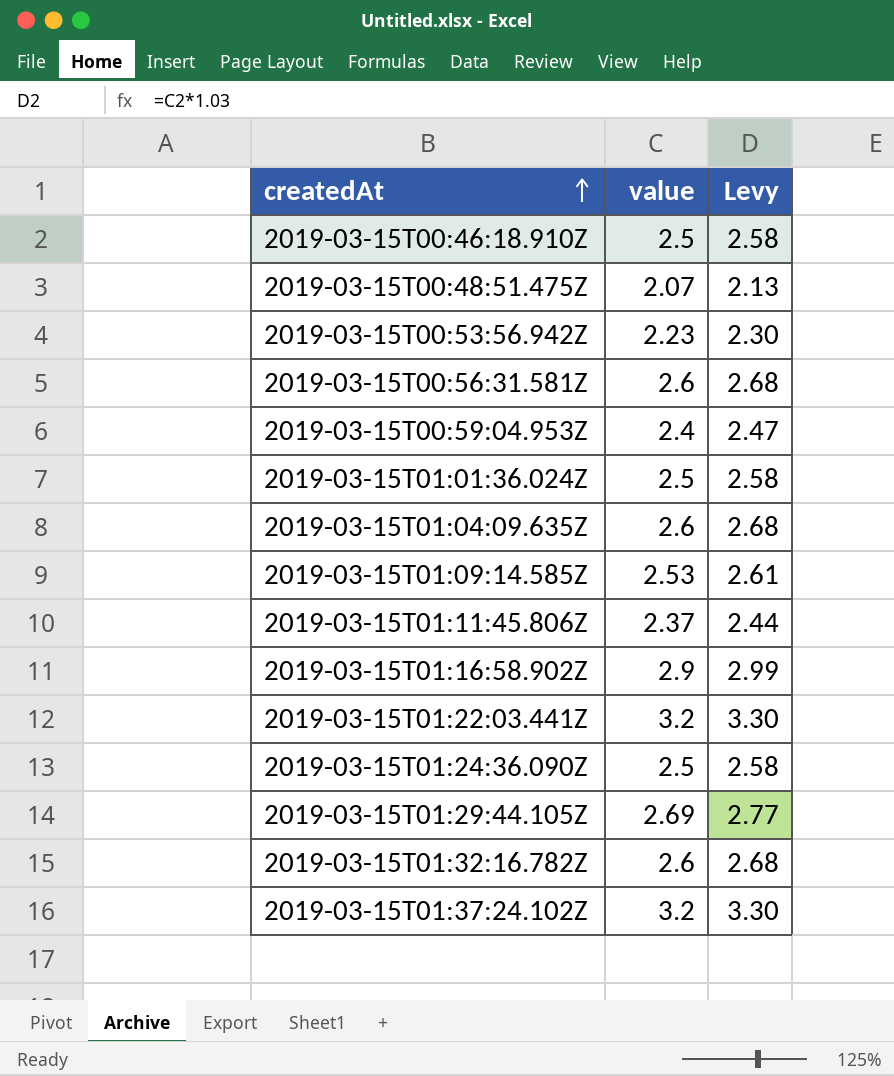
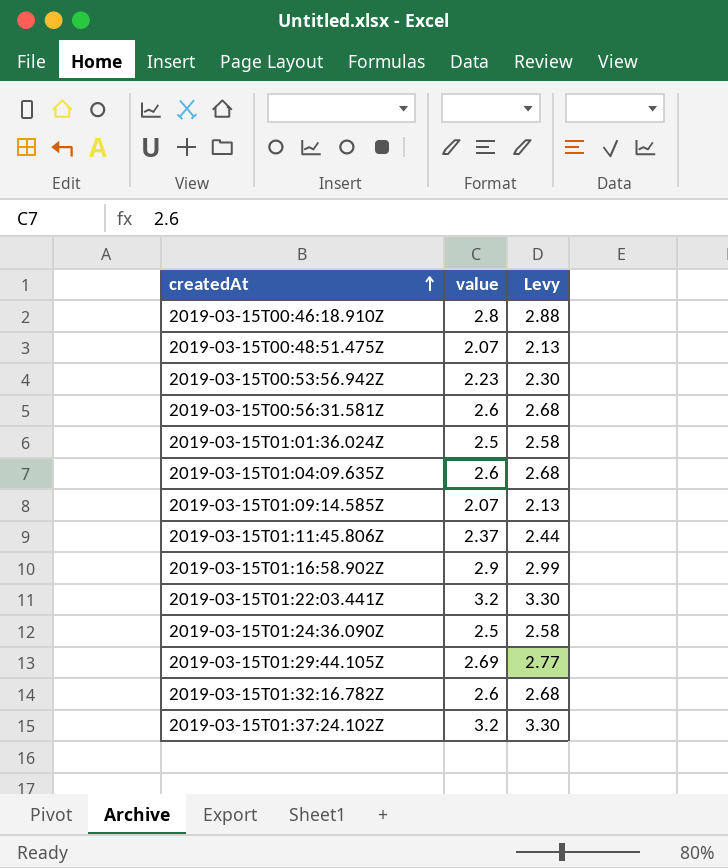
row 2019-03-15T00:59:04.953Z: 2.4 | 2.47 -> none
2019-03-15T00:46:18.910Z | value: 2.5 -> 2.8
2019-03-15T00:46:18.910Z | Levy: 2.58 -> 2.88
2019-03-15T01:09:14.585Z | value: 2.53 -> 2.07
2019-03-15T01:09:14.585Z | Levy: 2.61 -> 2.13

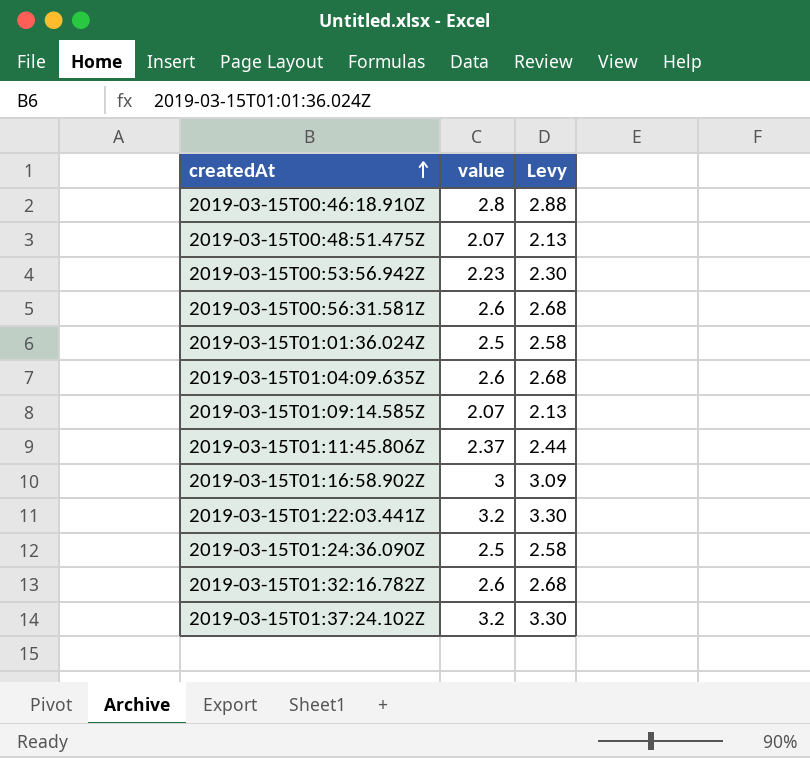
row 2019-03-15T01:29:44.105Z: 2.69 | 2.77 -> none
2019-03-15T01:16:58.902Z | value: 2.9 -> 3
2019-03-15T01:16:58.902Z | Levy: 2.99 -> 3.09

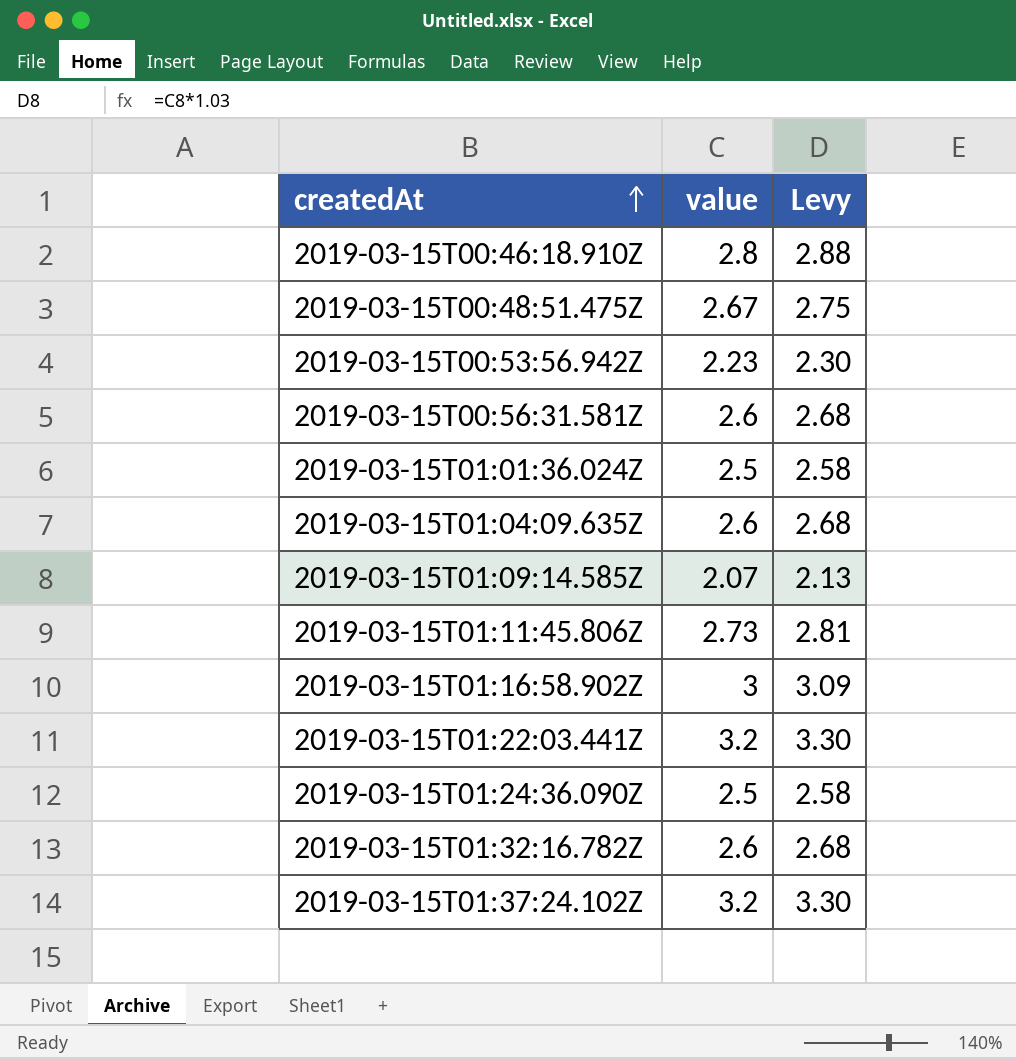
2019-03-15T00:48:51.475Z | value: 2.07 -> 2.67
2019-03-15T00:48:51.475Z | Levy: 2.13 -> 2.75
2019-03-15T01:11:45.806Z | value: 2.37 -> 2.73
2019-03-15T01:11:45.806Z | Levy: 2.44 -> 2.81

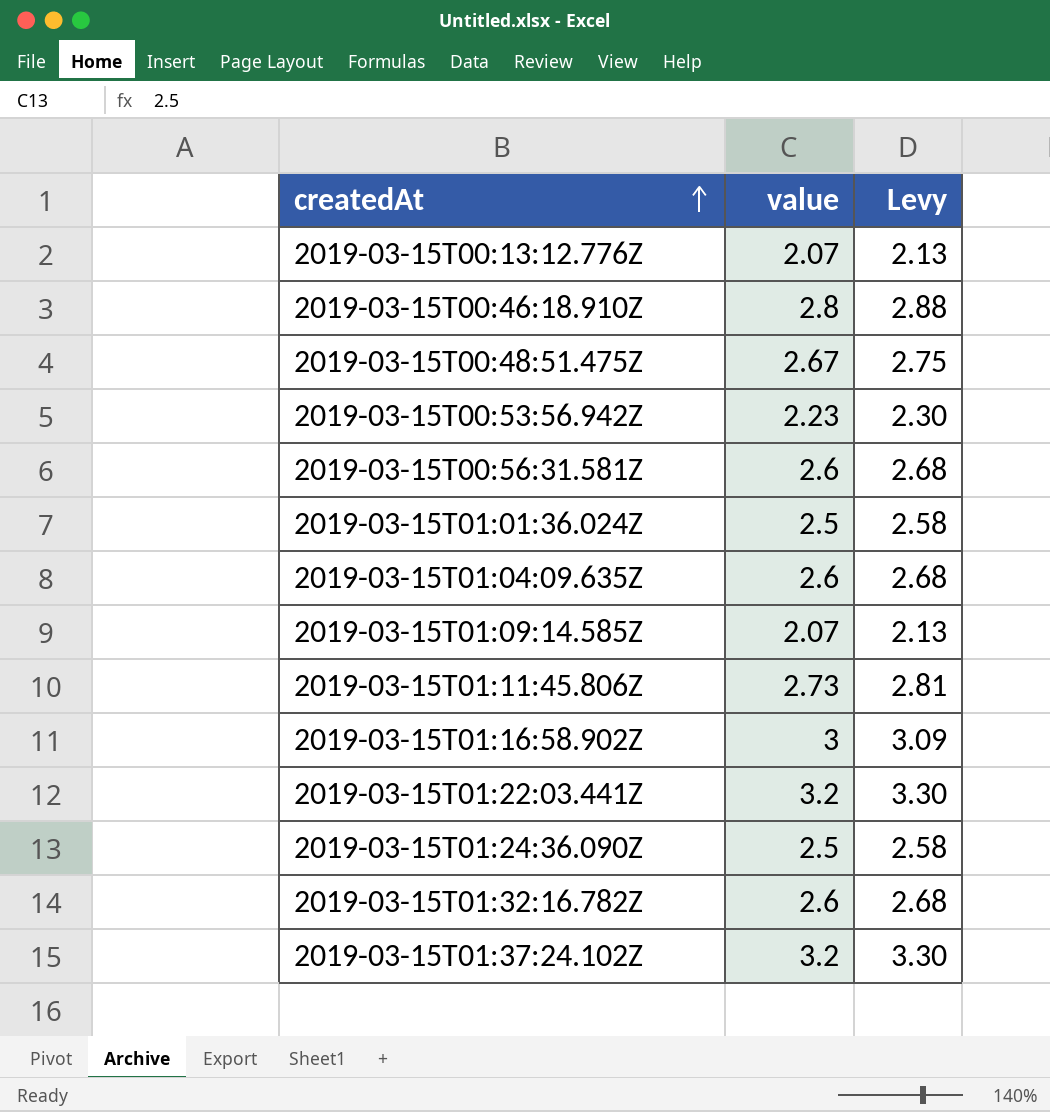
row 2019-03-15T00:13:12.776Z: none -> 2.07 | 2.13

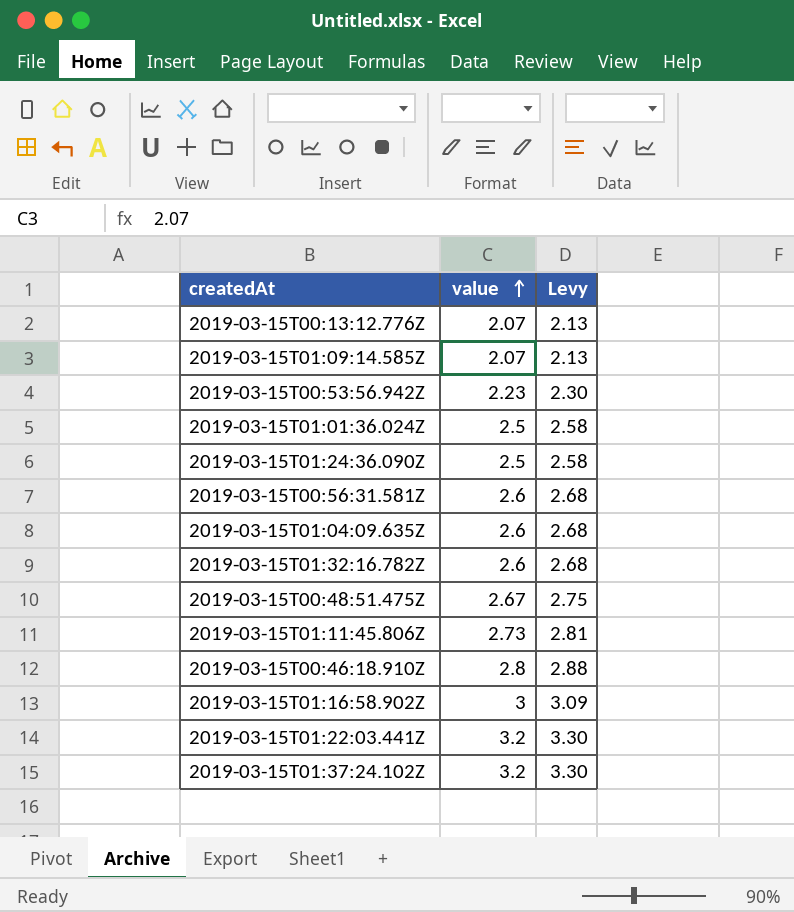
row order: createdAt ascending -> value ascending

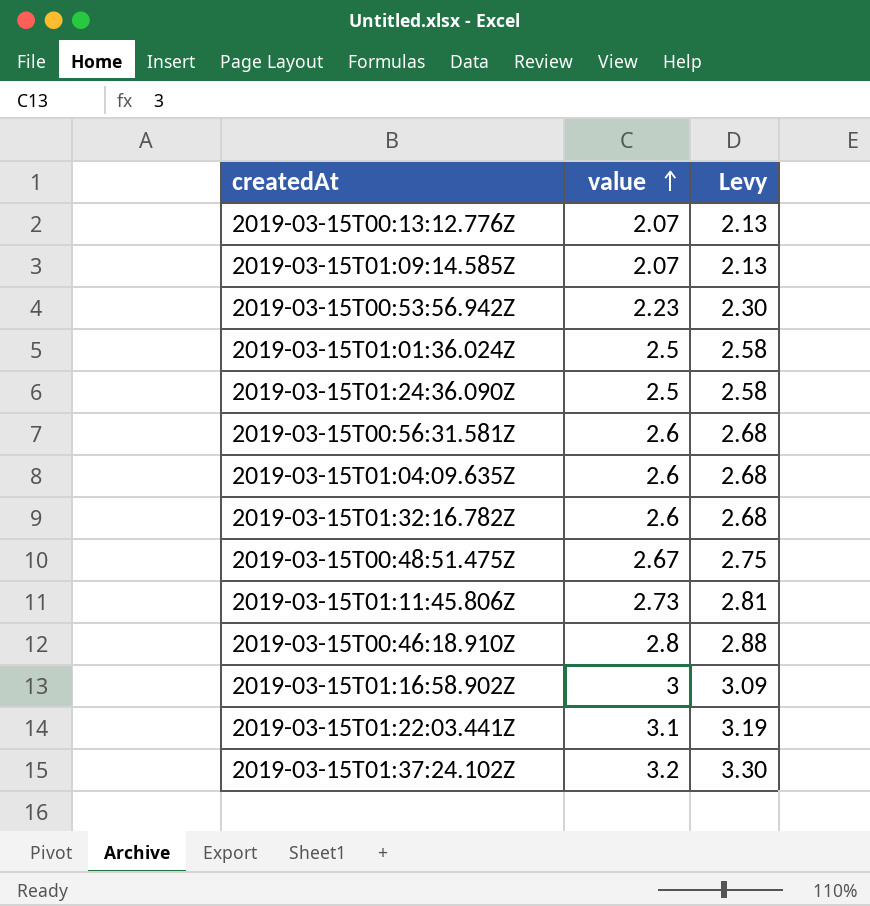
2019-03-15T01:22:03.441Z | value: 3.2 -> 3.1
2019-03-15T01:22:03.441Z | Levy: 3.30 -> 3.19

